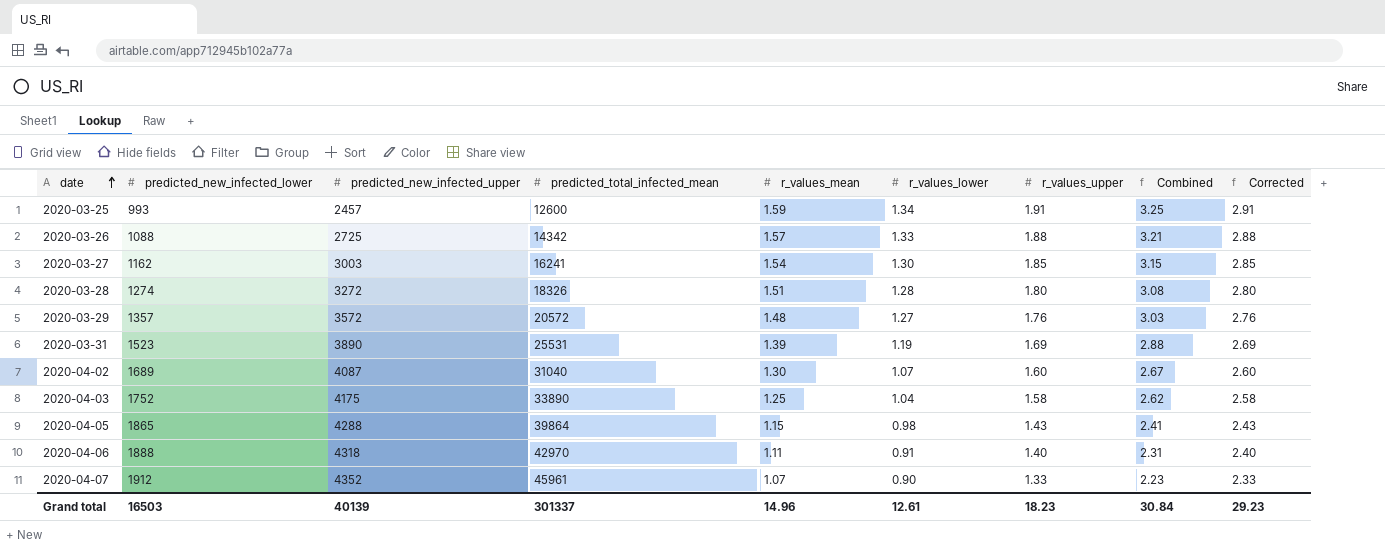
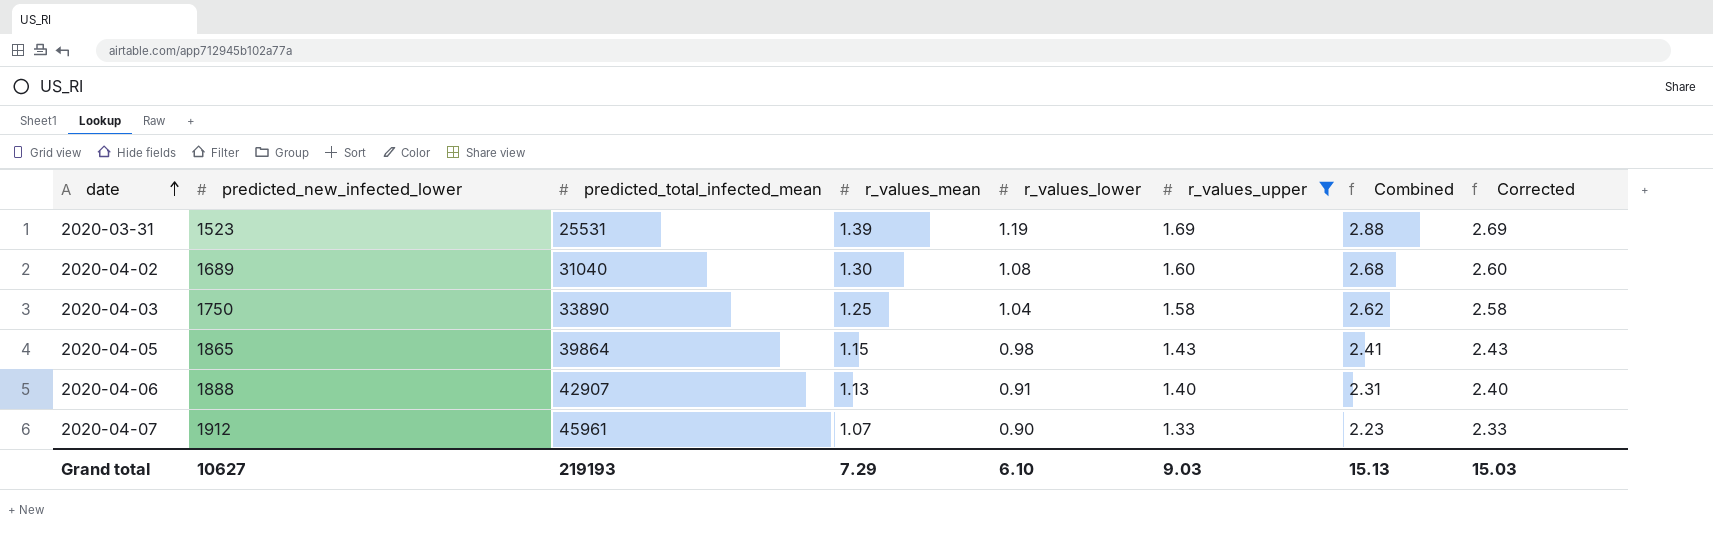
filter: none -> r_values_upper <= 1.69
column predicted_new_infected_upper | position: 3 -> none
2020-04-02 | r_values_lower: 1.07 -> 1.08
2020-04-02 | Combined: 2.67 -> 2.68
2020-04-03 | predicted_new_infected_lower: 1752 -> 1750
2020-04-06 | predicted_total_infected_mean: 42970 -> 42907
2020-04-06 | r_values_mean: 1.11 -> 1.13
Grand total | predicted_new_infected_lower: 16503 -> 10627
Grand total | predicted_total_infected_mean: 301337 -> 219193
Grand total | r_values_mean: 14.96 -> 7.29
Grand total | r_values_lower: 12.61 -> 6.10
Grand total | r_values_upper: 18.23 -> 9.03
Grand total | Combined: 30.84 -> 15.13
Grand total | Corrected: 29.23 -> 15.03

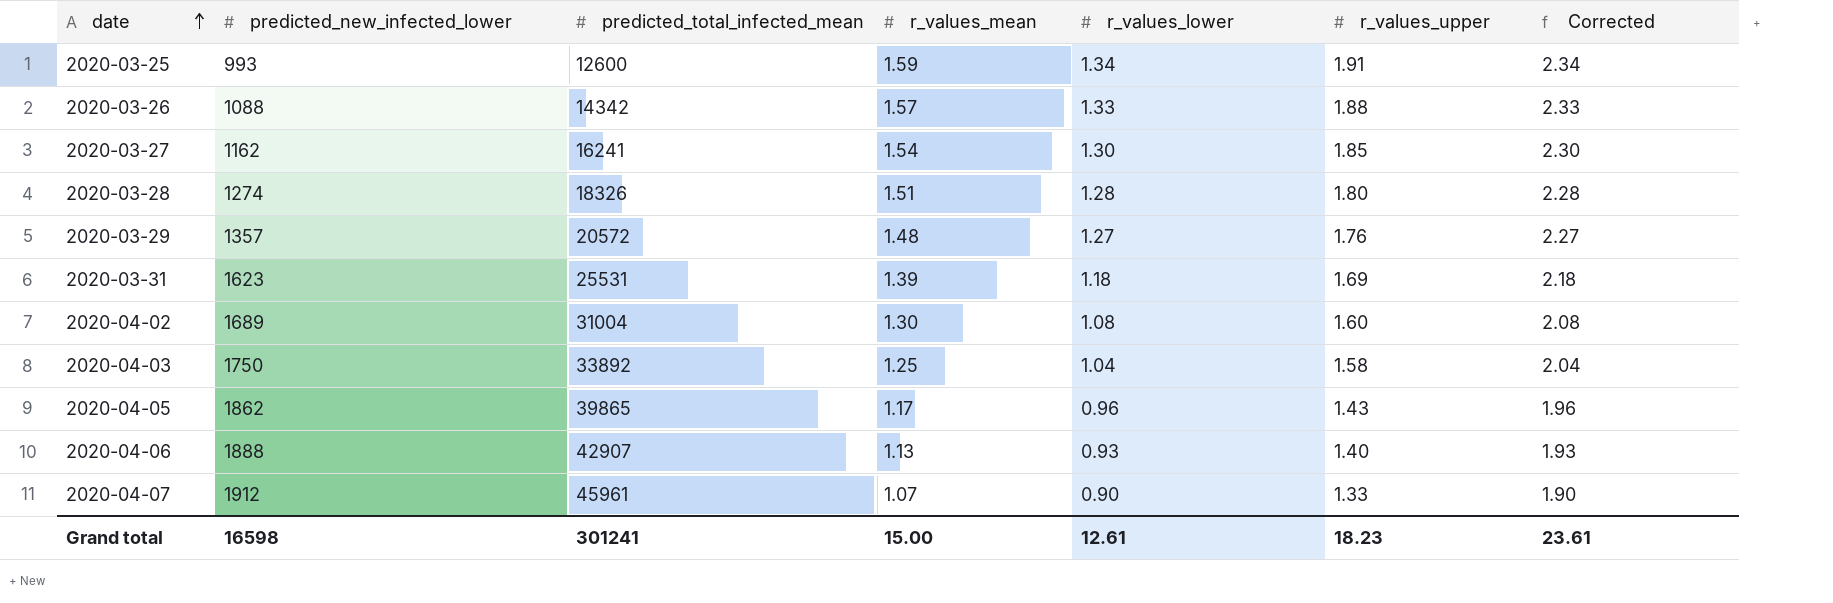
filter: r_values_upper <= 1.69 -> none
column Combined | formula: [r_values_lower] + [r_values_upper] -> none
column Corrected | formula: [r_values_upper] + 1 -> [r_values_lower] + 1
2020-03-31 | predicted_new_infected_lower: 1523 -> 1623
2020-03-31 | r_values_lower: 1.19 -> 1.18
2020-04-02 | predicted_total_infected_mean: 31040 -> 31004
2020-04-03 | predicted_total_infected_mean: 33890 -> 33892
2020-04-05 | predicted_new_infected_lower: 1865 -> 1862
2020-04-05 | predicted_total_infected_mean: 39864 -> 39865
2020-04-05 | r_values_mean: 1.15 -> 1.17
2020-04-05 | r_values_lower: 0.98 -> 0.96
2020-04-06 | r_values_lower: 0.91 -> 0.93
Grand total | predicted_new_infected_lower: 10627 -> 16598
Grand total | predicted_total_infected_mean: 219193 -> 301241
Grand total | r_values_mean: 7.29 -> 15.00
Grand total | r_values_lower: 6.10 -> 12.61
Grand total | r_values_upper: 9.03 -> 18.23
Grand total | Corrected: 15.03 -> 23.61

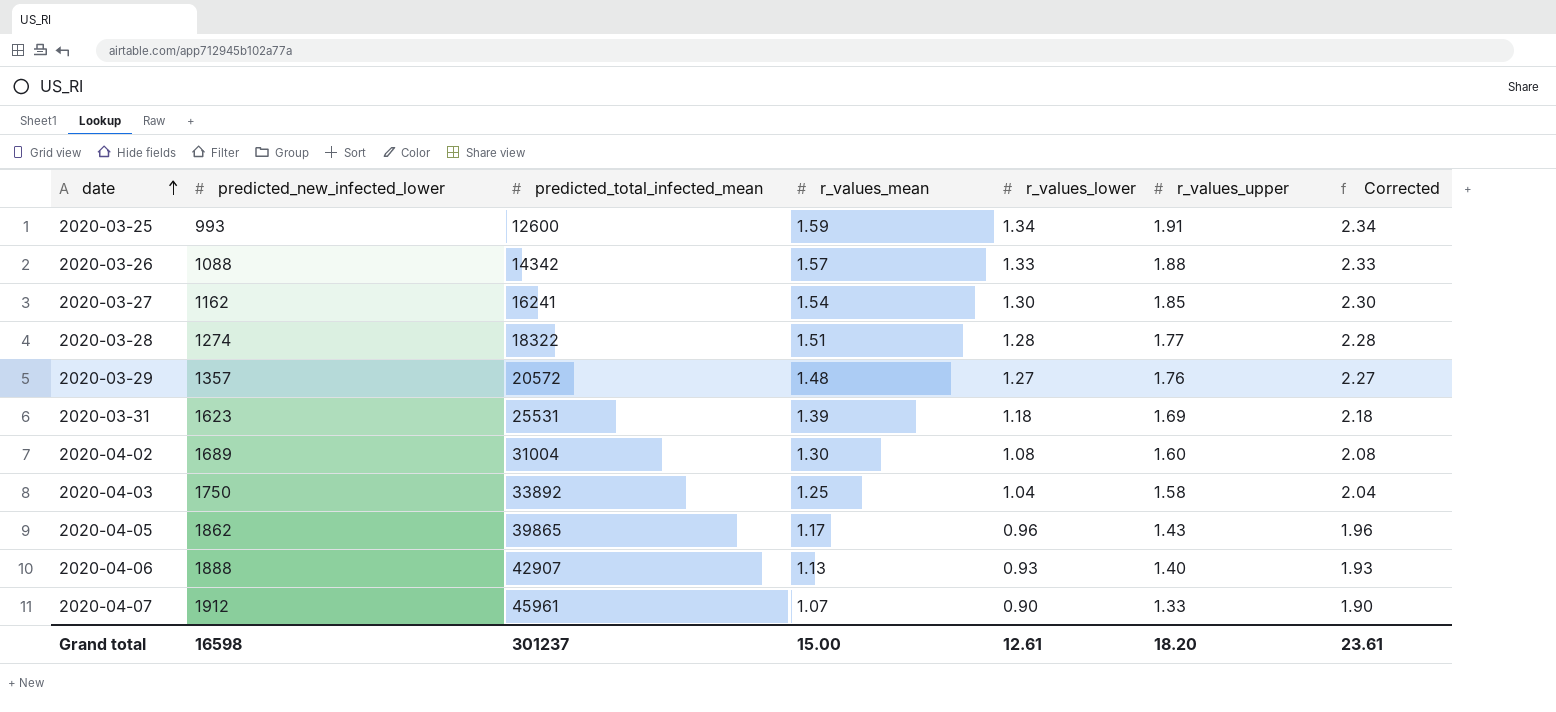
2020-03-28 | predicted_total_infected_mean: 18326 -> 18322
2020-03-28 | r_values_upper: 1.80 -> 1.77
Grand total | predicted_total_infected_mean: 301241 -> 301237
Grand total | r_values_upper: 18.23 -> 18.20

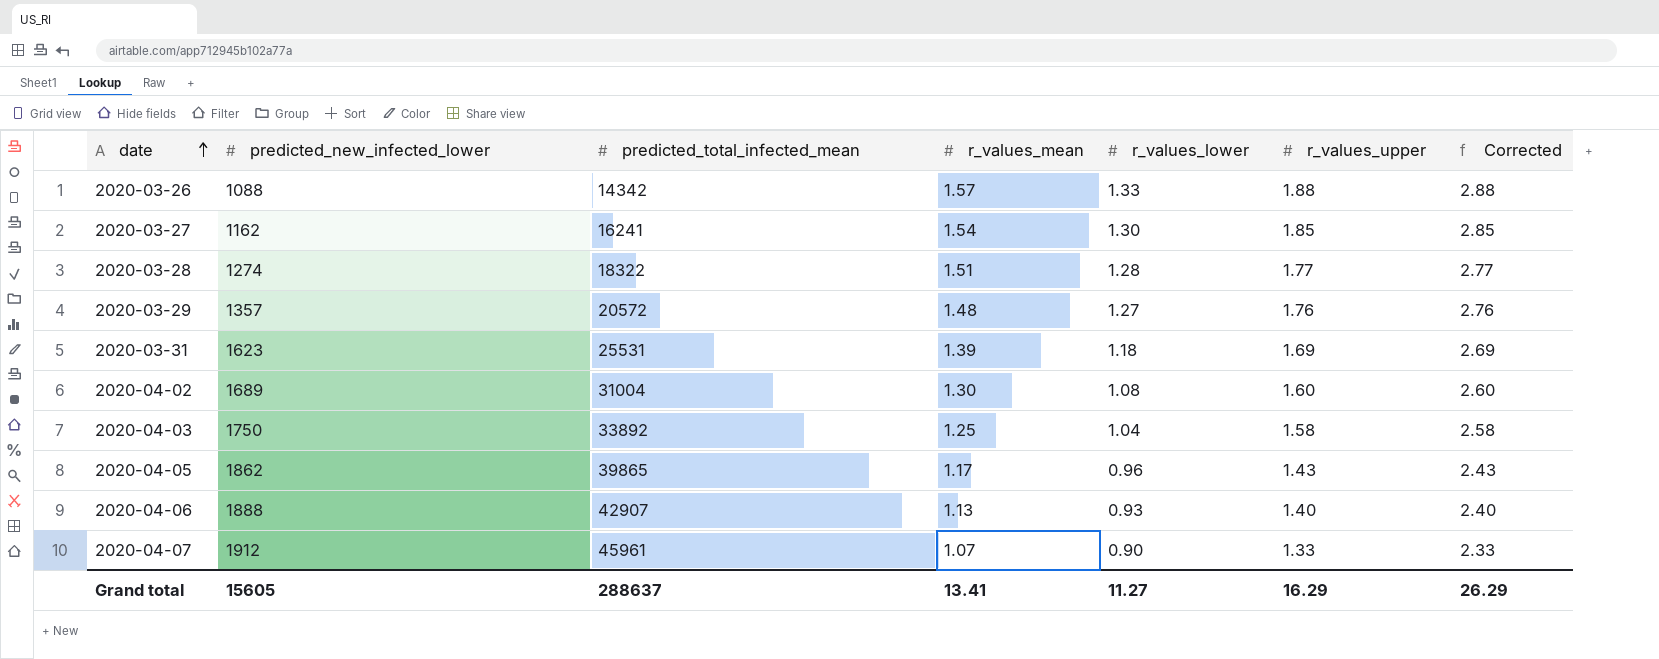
column Corrected | formula: [r_values_lower] + 1 -> [r_values_upper] + 1
row 2020-03-25: 993 | 12600 | 1.59 | 1.34 | 1.91 | 2.34 -> none
Grand total | predicted_new_infected_lower: 16598 -> 15605
Grand total | predicted_total_infected_mean: 301237 -> 288637
Grand total | r_values_mean: 15.00 -> 13.41
Grand total | r_values_lower: 12.61 -> 11.27
Grand total | r_values_upper: 18.20 -> 16.29
Grand total | Corrected: 23.61 -> 26.29

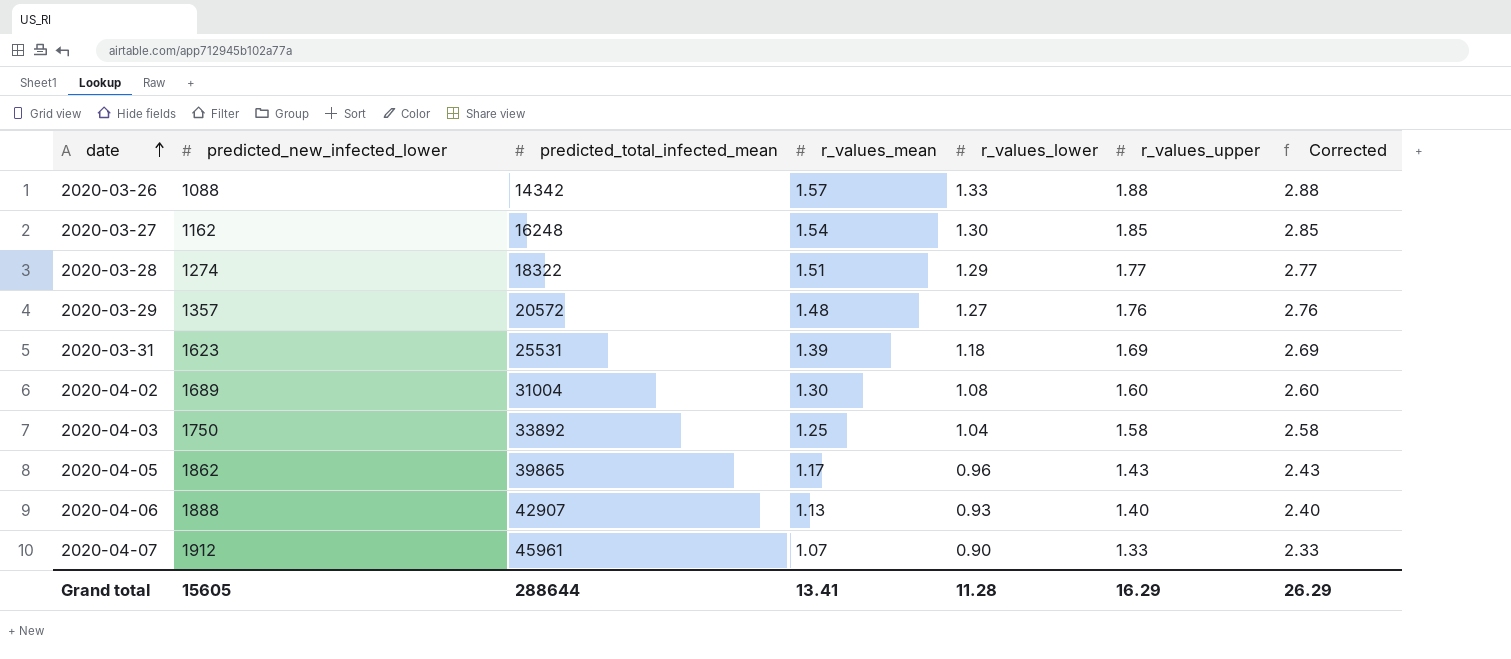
2020-03-27 | predicted_total_infected_mean: 16241 -> 16248
2020-03-28 | r_values_lower: 1.28 -> 1.29
Grand total | predicted_total_infected_mean: 288637 -> 288644
Grand total | r_values_lower: 11.27 -> 11.28

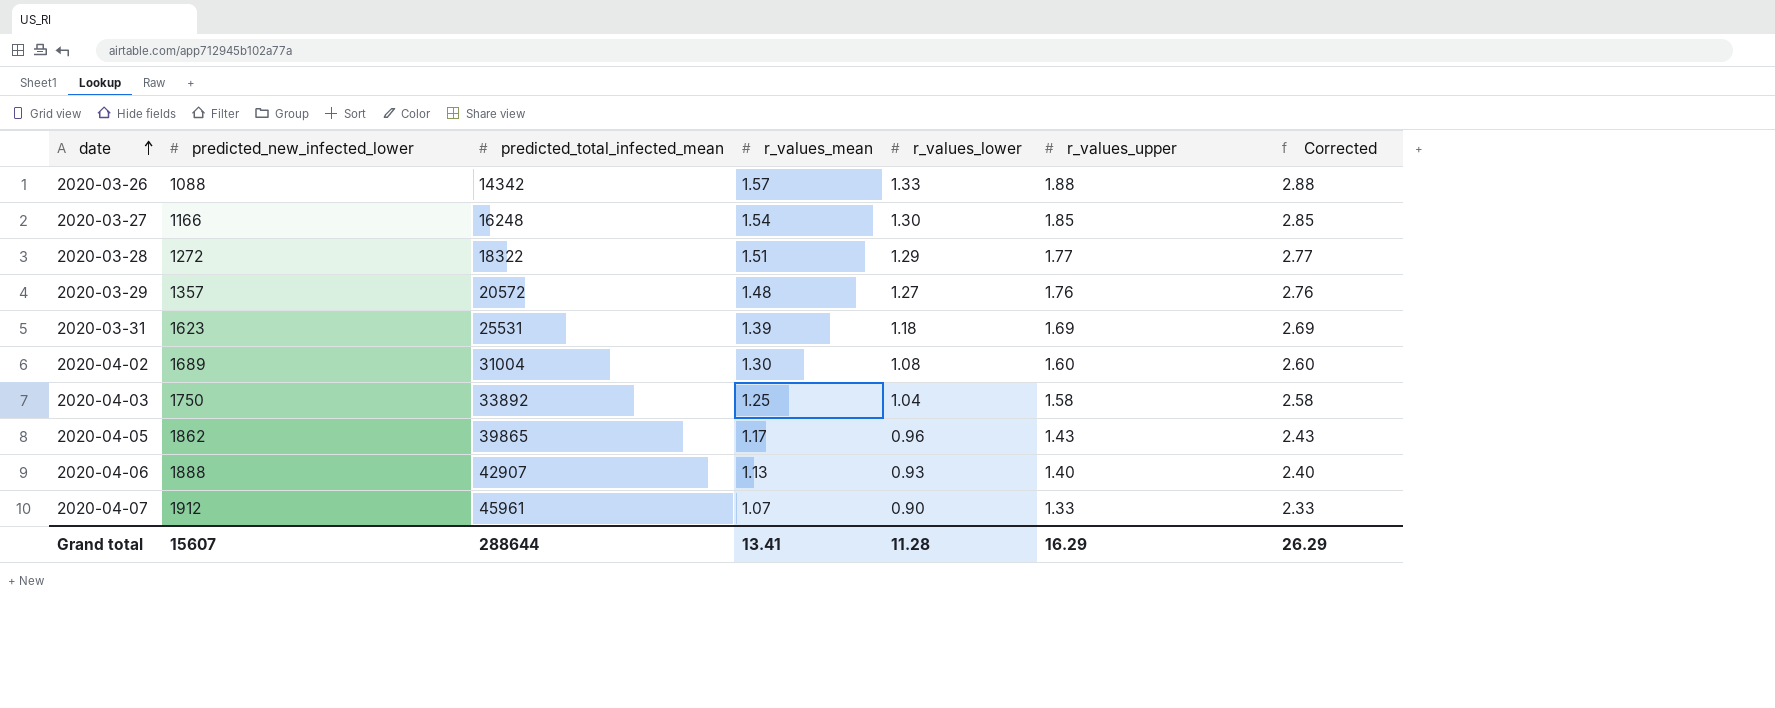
2020-03-27 | predicted_new_infected_lower: 1162 -> 1166
2020-03-28 | predicted_new_infected_lower: 1274 -> 1272
Grand total | predicted_new_infected_lower: 15605 -> 15607

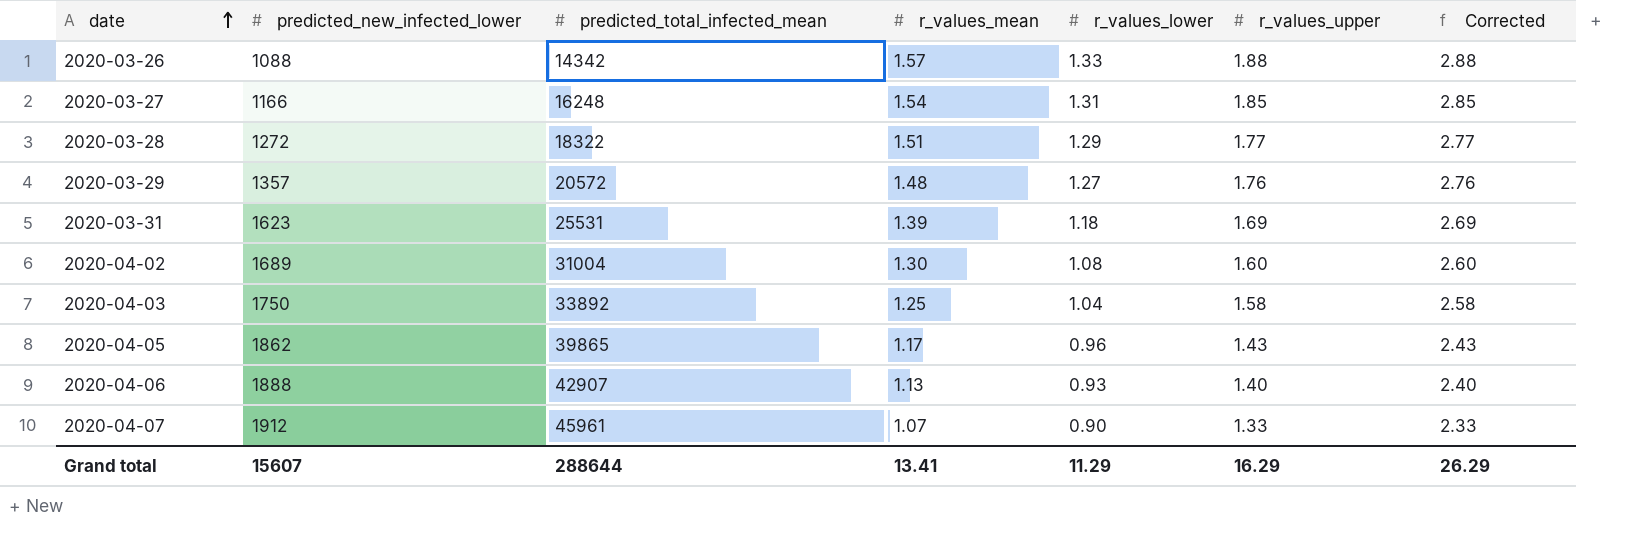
2020-03-27 | r_values_lower: 1.30 -> 1.31
Grand total | r_values_lower: 11.28 -> 11.29

